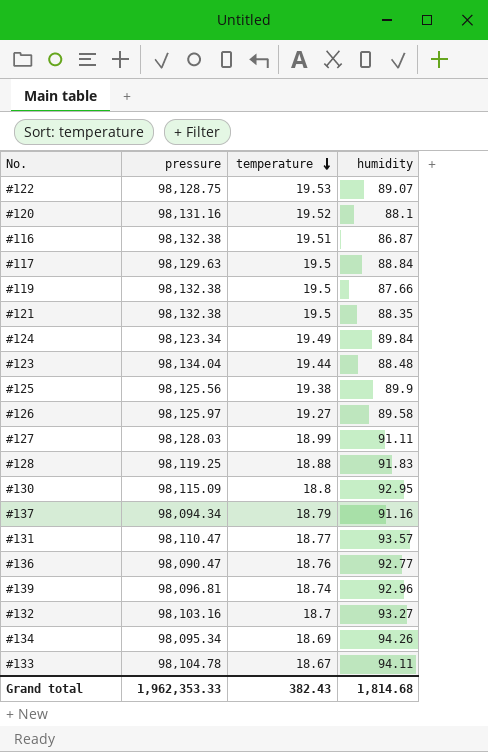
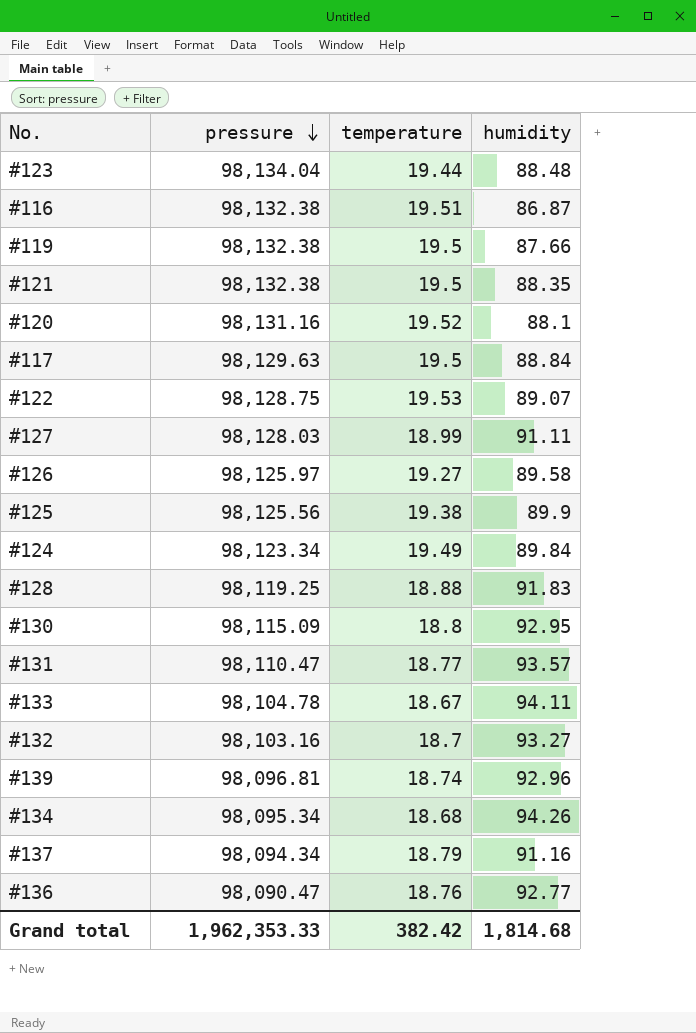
row order: temperature descending -> pressure descending
#134 | temperature: 18.69 -> 18.68
Grand total | temperature: 382.43 -> 382.42

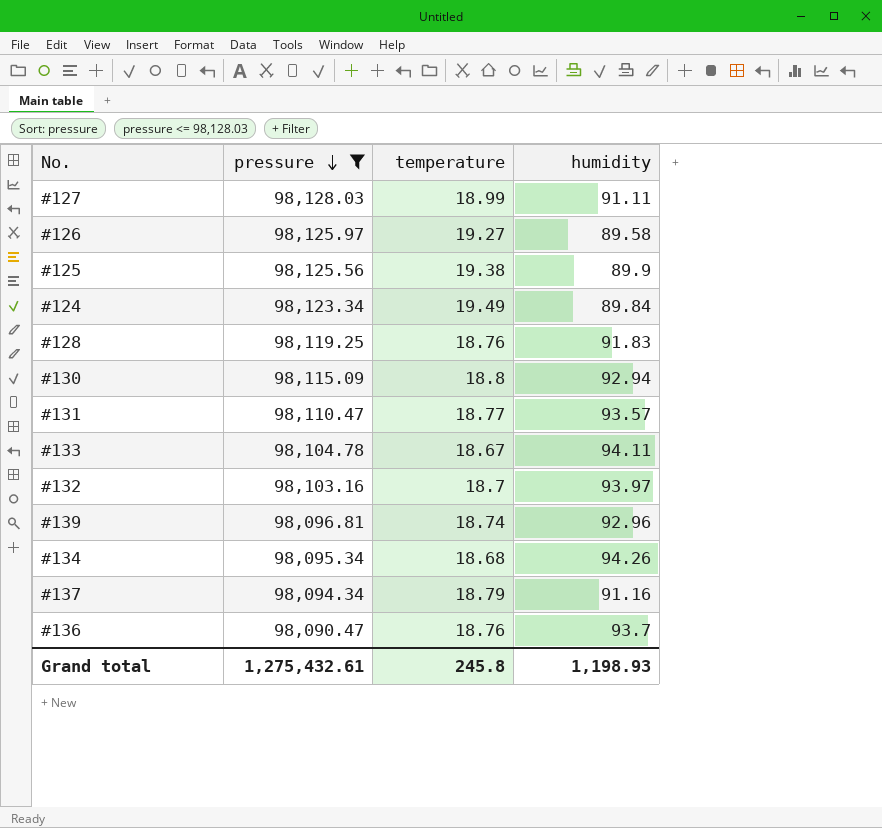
filter: none -> pressure <= 98,128.03
#128 | temperature: 18.88 -> 18.76
#130 | humidity: 92.95 -> 92.94
#132 | humidity: 93.27 -> 93.97
#136 | humidity: 92.77 -> 93.7
Grand total | pressure: 1,962,353.33 -> 1,275,432.61
Grand total | temperature: 382.42 -> 245.8
Grand total | humidity: 1,814.68 -> 1,198.93

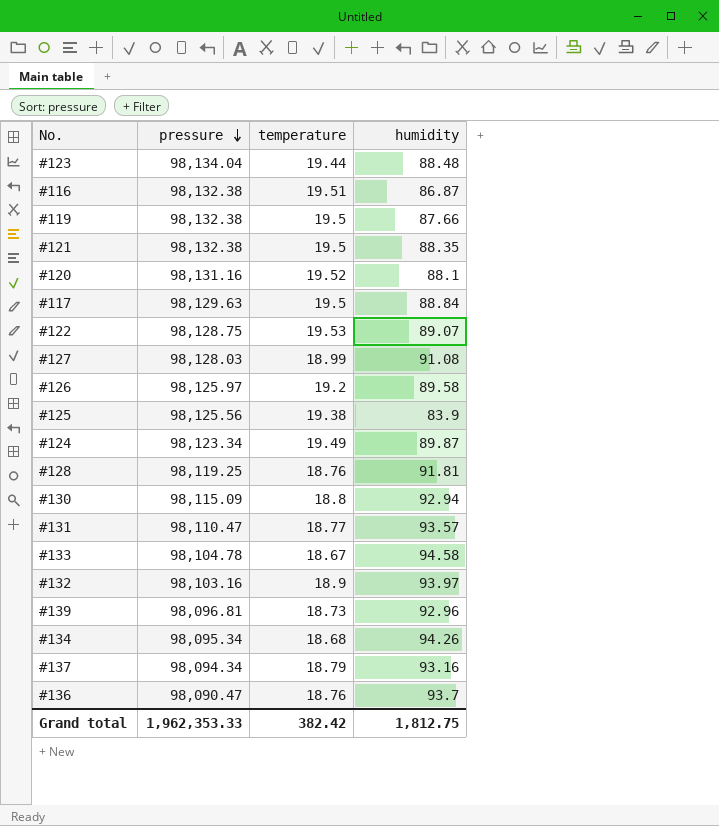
filter: pressure <= 98,128.03 -> none
#127 | humidity: 91.11 -> 91.08
#126 | temperature: 19.27 -> 19.2
#125 | humidity: 89.9 -> 83.9
#124 | humidity: 89.84 -> 89.87
#128 | humidity: 91.83 -> 91.81
#133 | humidity: 94.11 -> 94.58
#132 | temperature: 18.7 -> 18.9
#139 | temperature: 18.74 -> 18.73
#137 | humidity: 91.16 -> 93.16
Grand total | pressure: 1,275,432.61 -> 1,962,353.33
Grand total | temperature: 245.8 -> 382.42
Grand total | humidity: 1,198.93 -> 1,812.75

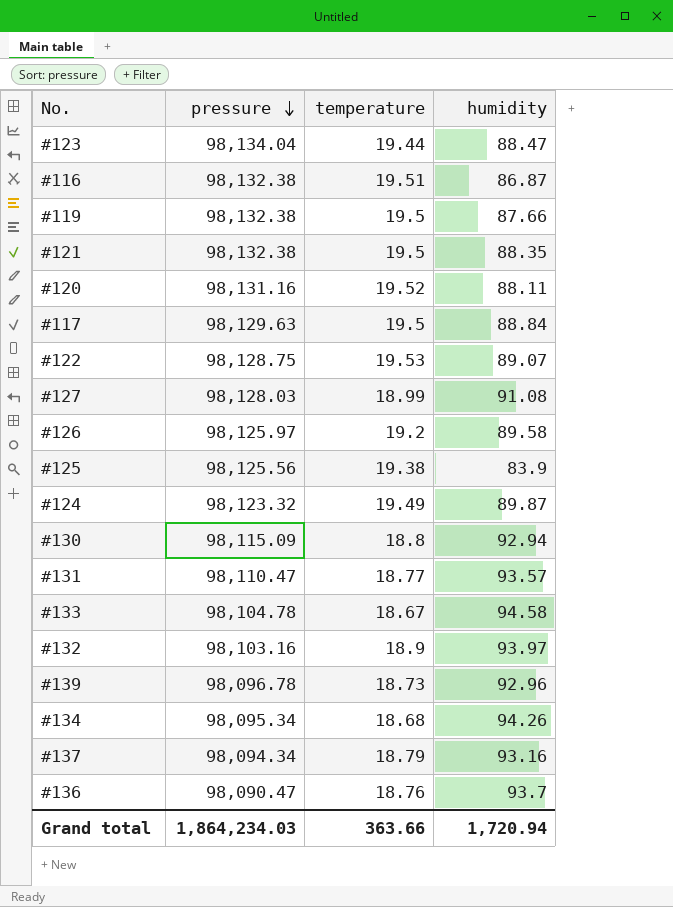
row #128: 98,119.25 | 18.76 | 91.81 -> none
#123 | humidity: 88.48 -> 88.47
#120 | humidity: 88.1 -> 88.11
#124 | pressure: 98,123.34 -> 98,123.32
#139 | pressure: 98,096.81 -> 98,096.78
Grand total | pressure: 1,962,353.33 -> 1,864,234.03
Grand total | temperature: 382.42 -> 363.66
Grand total | humidity: 1,812.75 -> 1,720.94

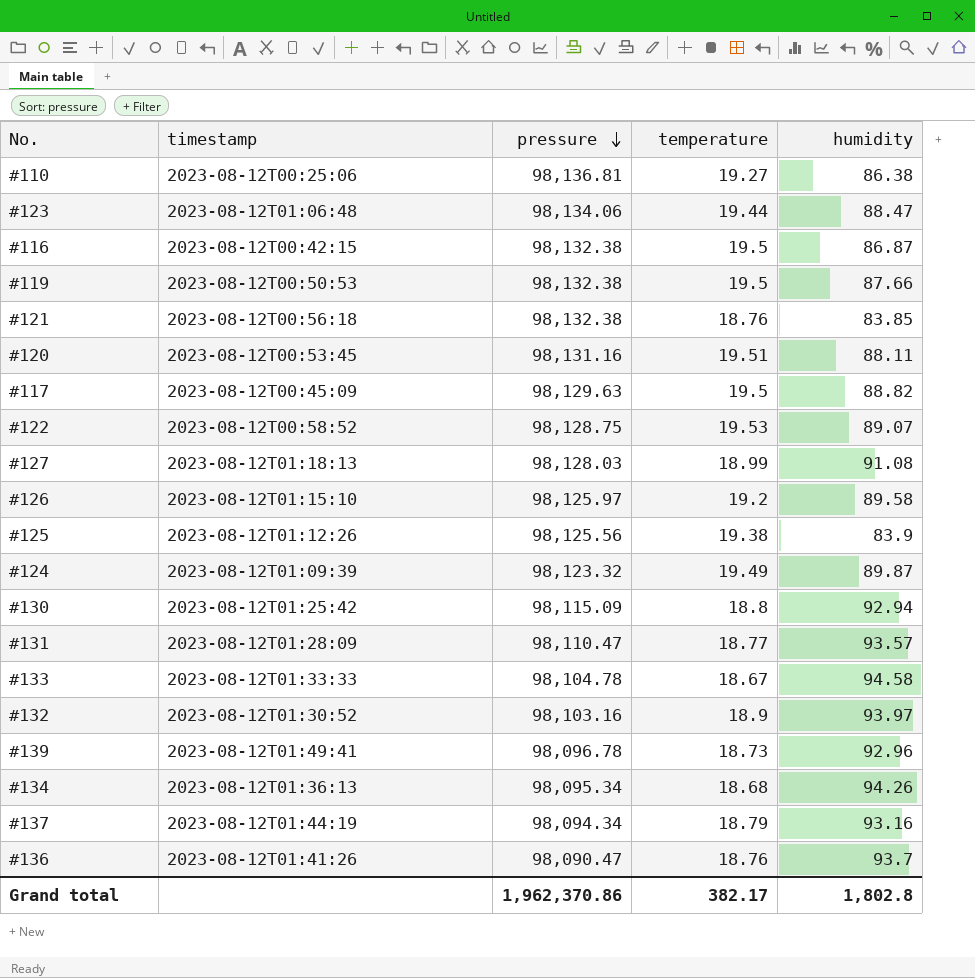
column timestamp | position: none -> 2
row #110: none -> 2023-08-12T00:25:06 | 98,136.81 | 19.27 | 86.38
#123 | pressure: 98,134.04 -> 98,134.06
#116 | temperature: 19.51 -> 19.5
#121 | temperature: 19.5 -> 18.76
#121 | humidity: 88.35 -> 83.85
#120 | temperature: 19.52 -> 19.51
#117 | humidity: 88.84 -> 88.82
Grand total | pressure: 1,864,234.03 -> 1,962,370.86
Grand total | temperature: 363.66 -> 382.17
Grand total | humidity: 1,720.94 -> 1,802.8

